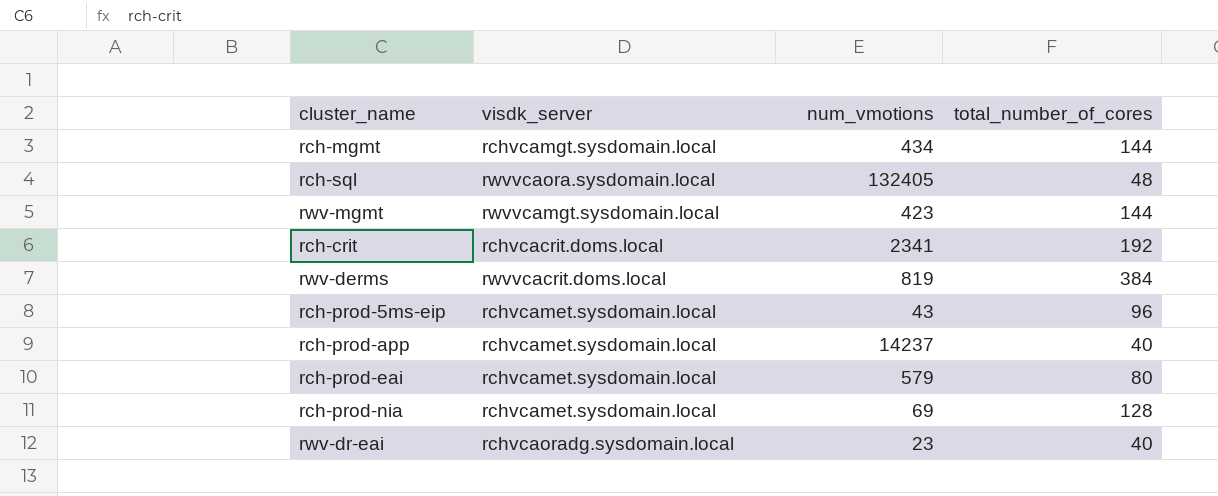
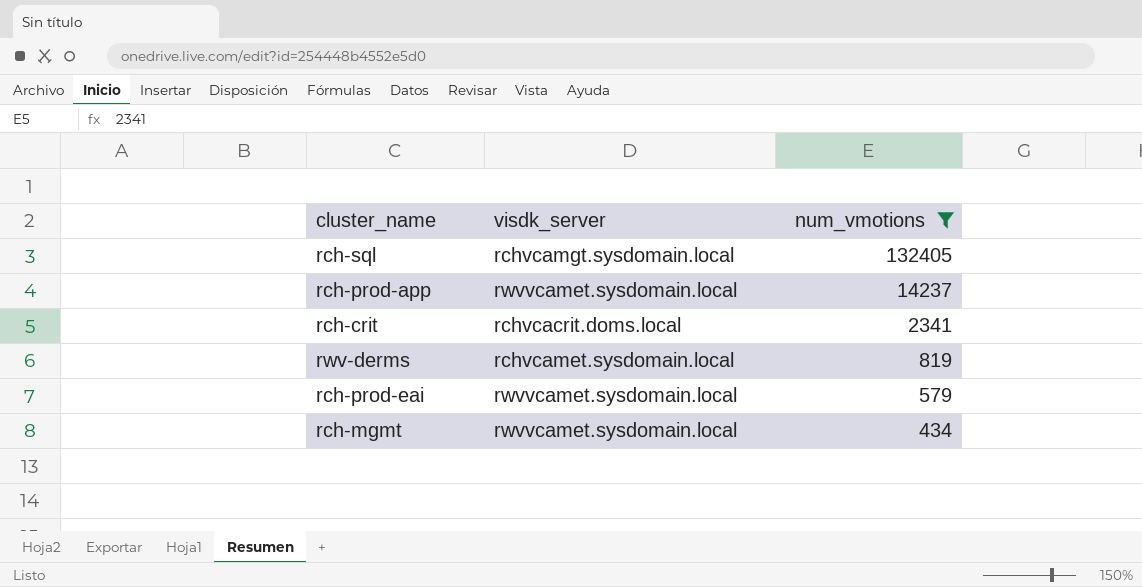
filter: none -> num_vmotions >= 434
row order: none -> num_vmotions descending
column total_number_of_cores | position: 4 -> none
rch-sql | visdk_server: rwvvcaora.sysdomain.local -> rchvcamgt.sysdomain.local
rch-prod-app | visdk_server: rchvcamet.sysdomain.local -> rwvvcamet.sysdomain.local
rwv-derms | visdk_server: rwvvcacrit.doms.local -> rchvcamet.sysdomain.local
rch-prod-eai | visdk_server: rchvcamet.sysdomain.local -> rwvvcamet.sysdomain.local
rch-mgmt | visdk_server: rchvcamgt.sysdomain.local -> rwvvcamet.sysdomain.local

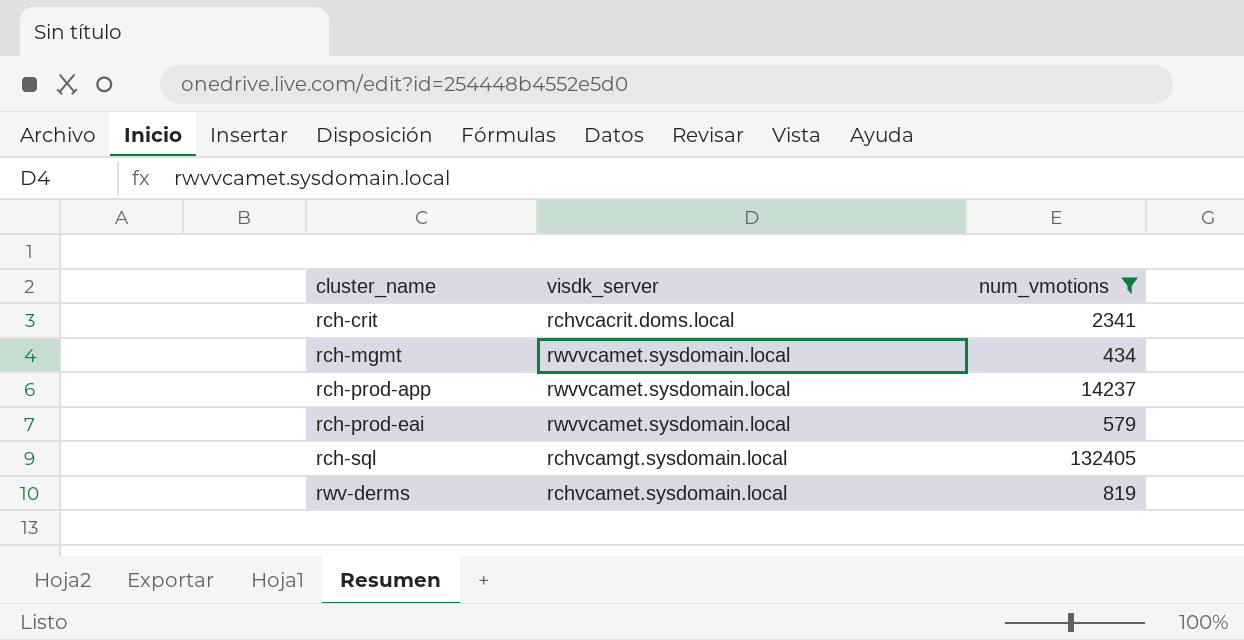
row order: num_vmotions descending -> cluster_name ascending

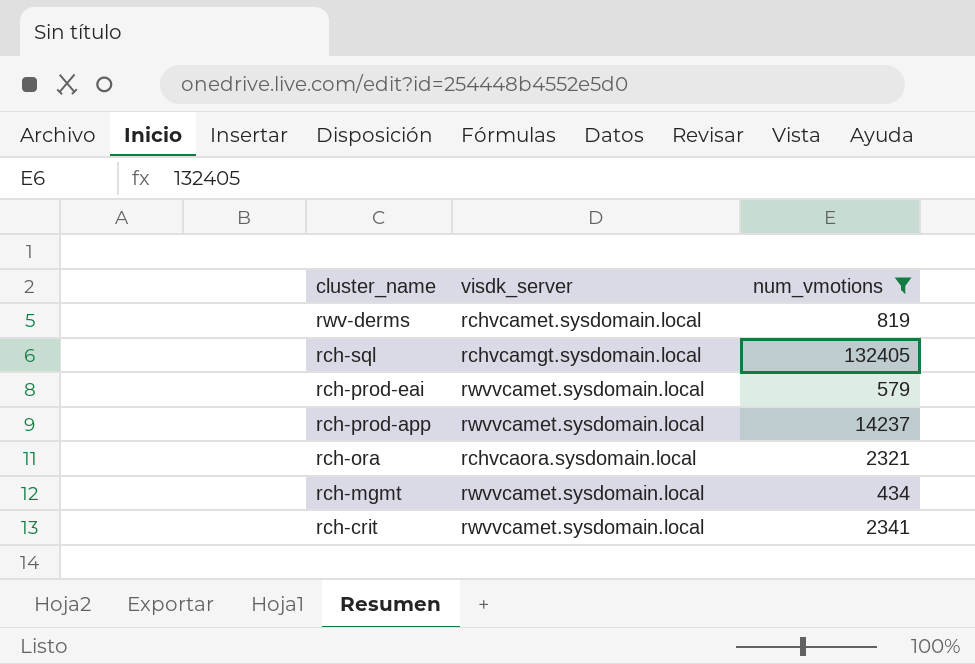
row order: cluster_name ascending -> cluster_name descending
row rch-ora: none -> rchvcaora.sysdomain.local | 2321
rch-crit | visdk_server: rchvcacrit.doms.local -> rwvvcamet.sysdomain.local

